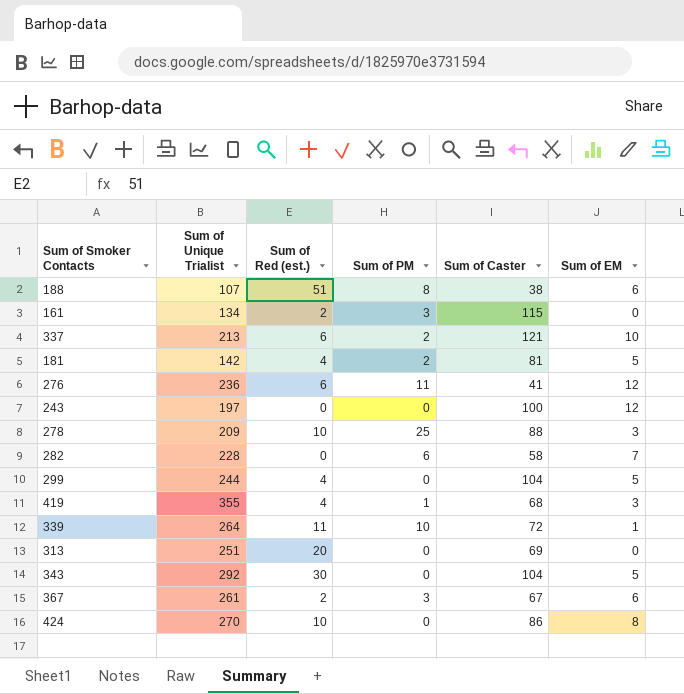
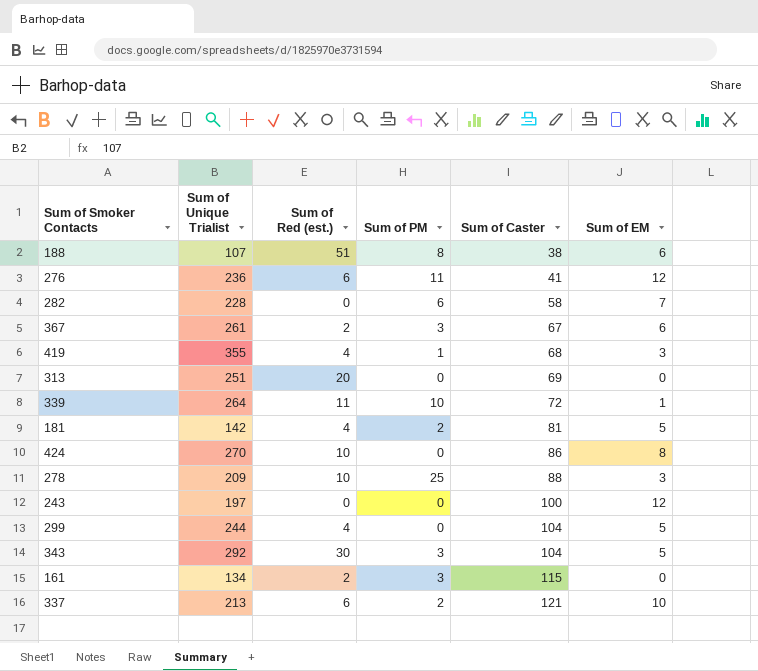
row order: none -> Sum of Caster ascending
343 | Sum of PM: 0 -> 3

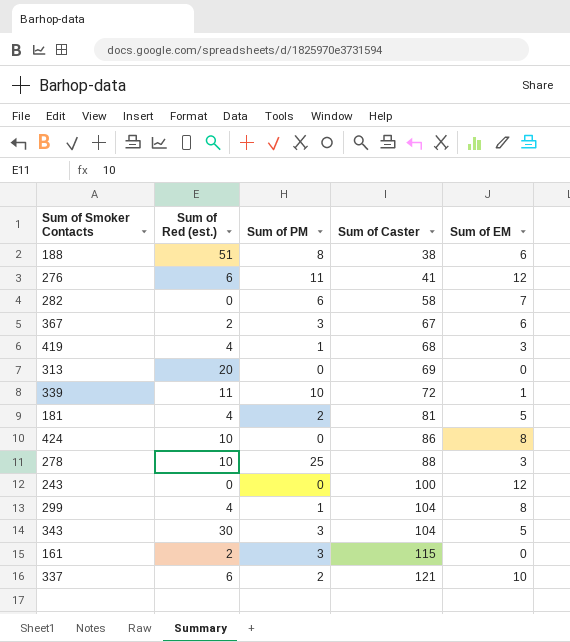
column Sum of Unique Trialist | position: 2 -> none
299 | Sum of PM: 0 -> 1
299 | Sum of EM: 5 -> 8

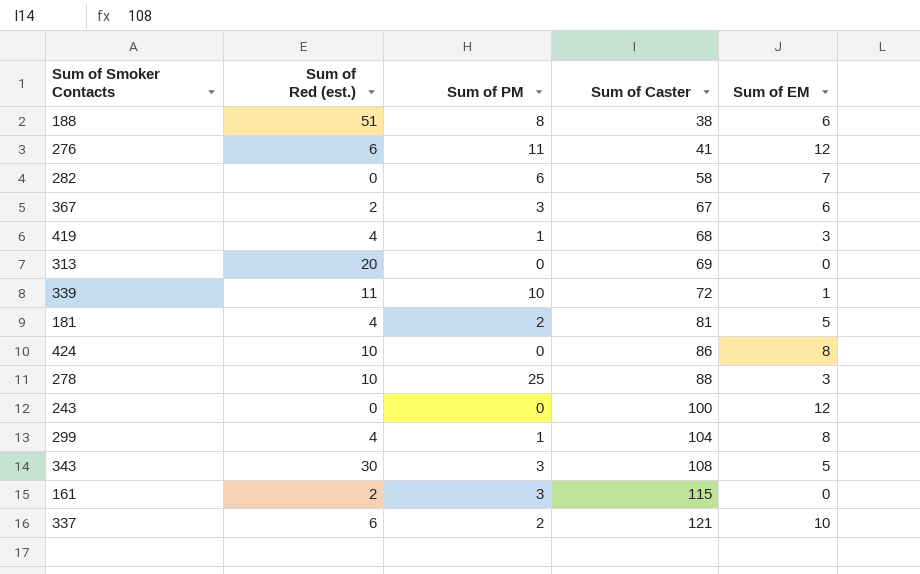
343 | Sum of Caster: 104 -> 108

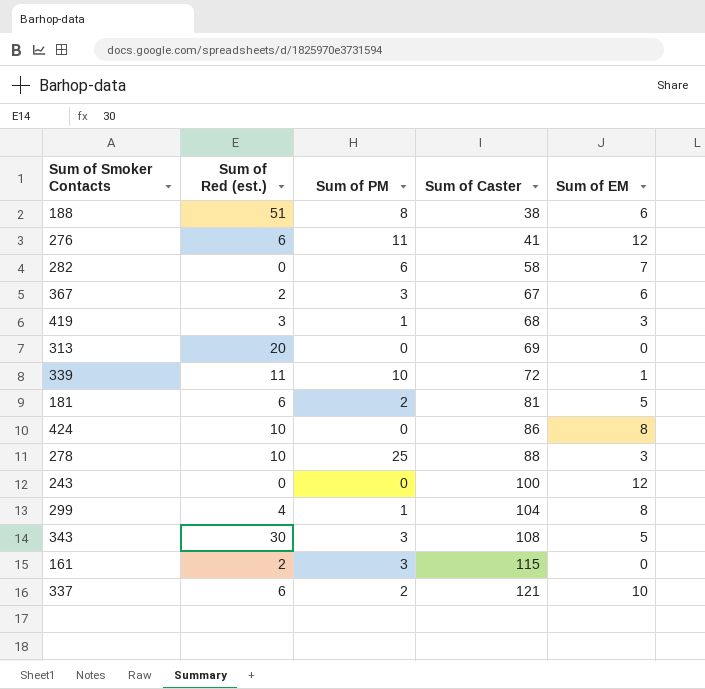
419 | Sum of Red (est.): 4 -> 3
181 | Sum of Red (est.): 4 -> 6

